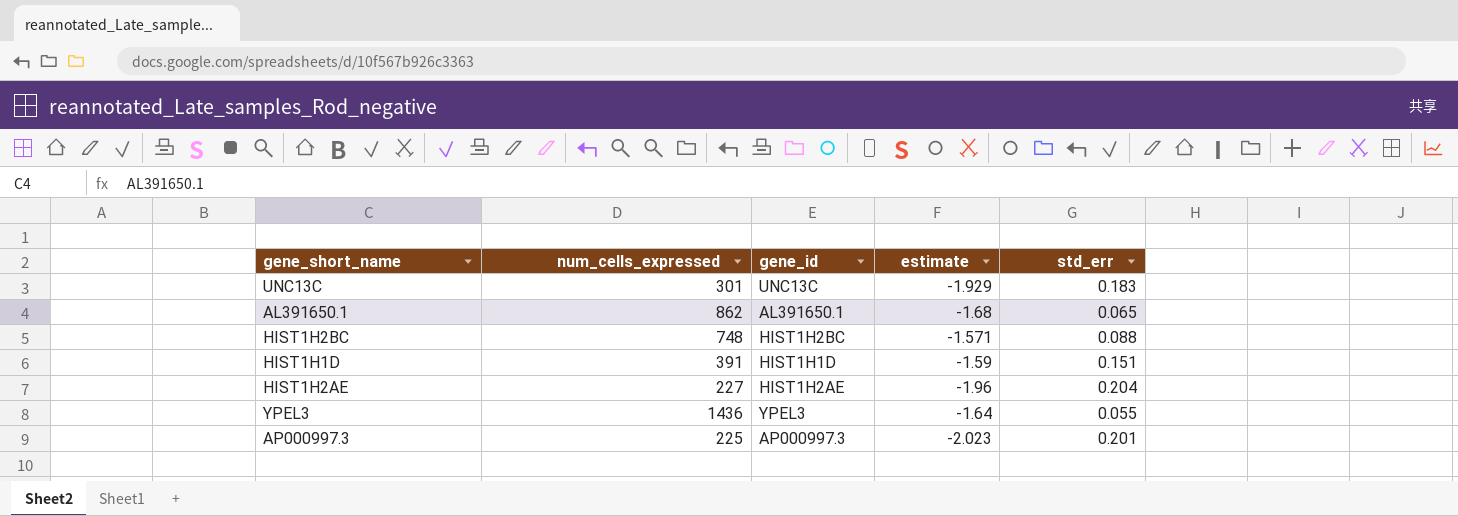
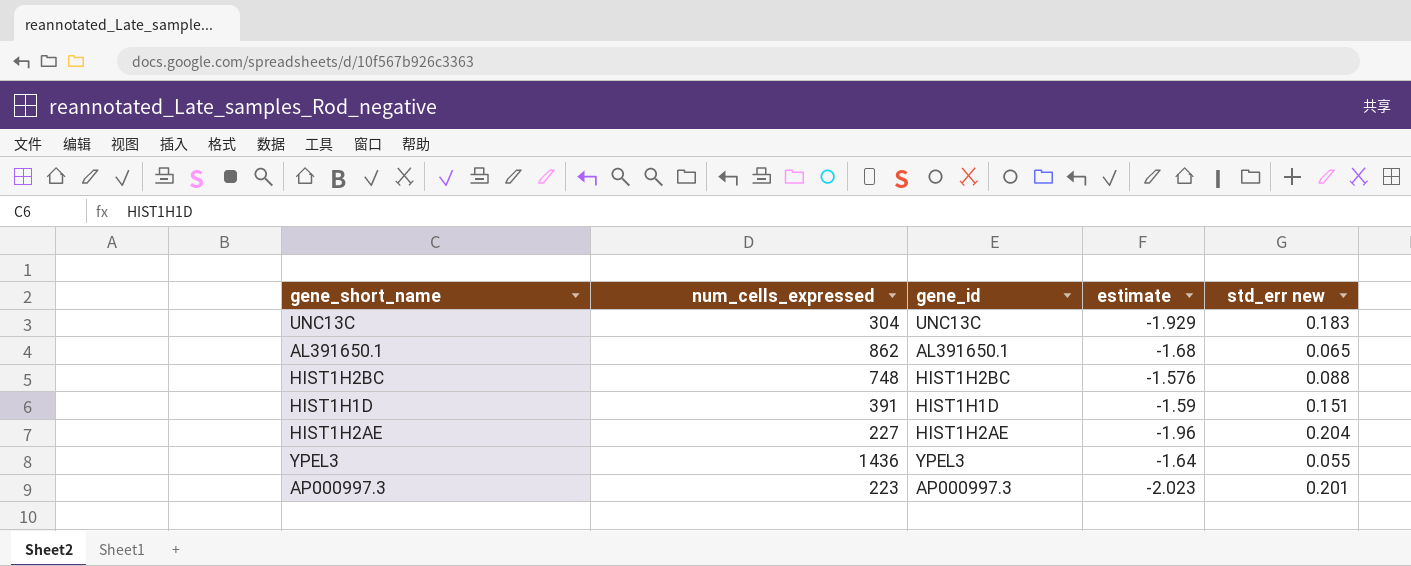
column name: std_err -> std_err new
UNC13C | num_cells_expressed: 301 -> 304
HIST1H2BC | estimate: -1.571 -> -1.576
AP000997.3 | num_cells_expressed: 225 -> 223

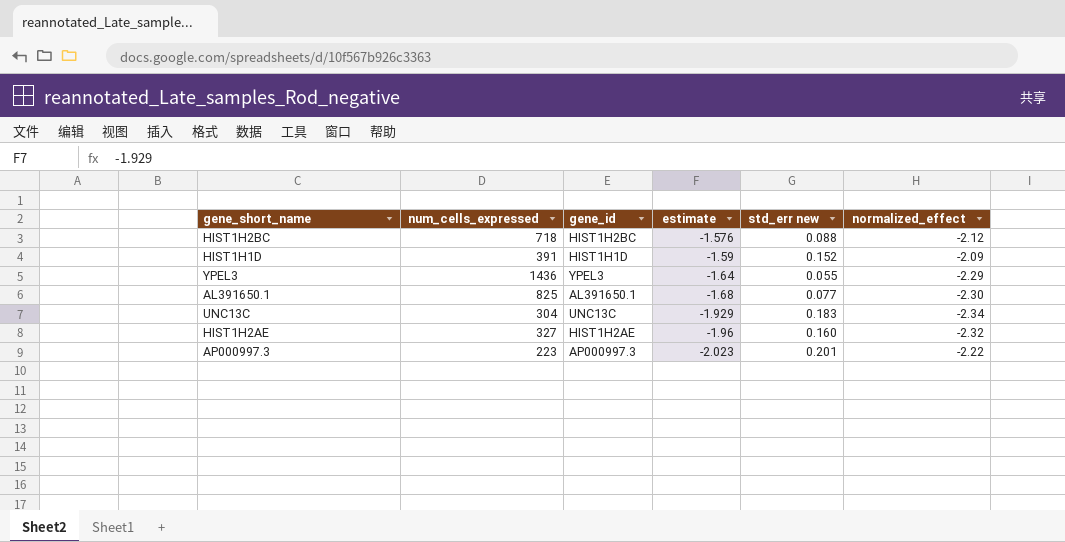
row order: none -> estimate descending
column normalized_effect | position: none -> 6
HIST1H2BC | num_cells_expressed: 748 -> 718
HIST1H1D | std_err new: 0.151 -> 0.152
AL391650.1 | num_cells_expressed: 862 -> 825
AL391650.1 | std_err new: 0.065 -> 0.077
HIST1H2AE | num_cells_expressed: 227 -> 327
HIST1H2AE | std_err new: 0.204 -> 0.160

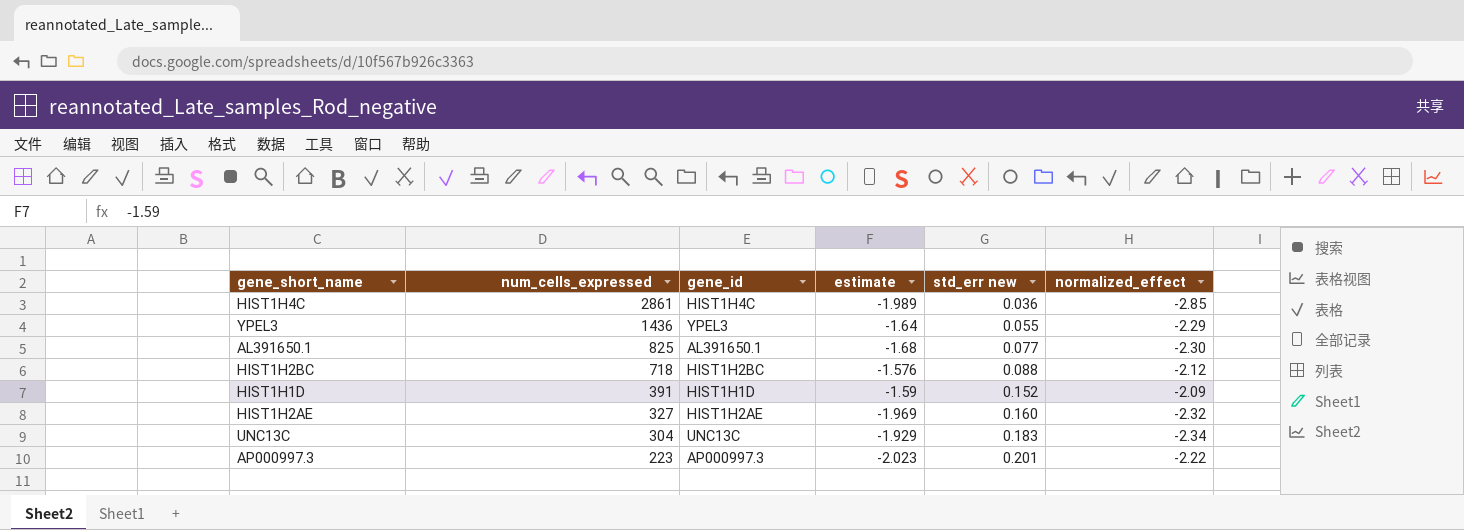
row order: estimate descending -> num_cells_expressed descending
row HIST1H4C: none -> 2861 | HIST1H4C | -1.989 | 0.036 | -2.85
HIST1H2AE | estimate: -1.96 -> -1.969

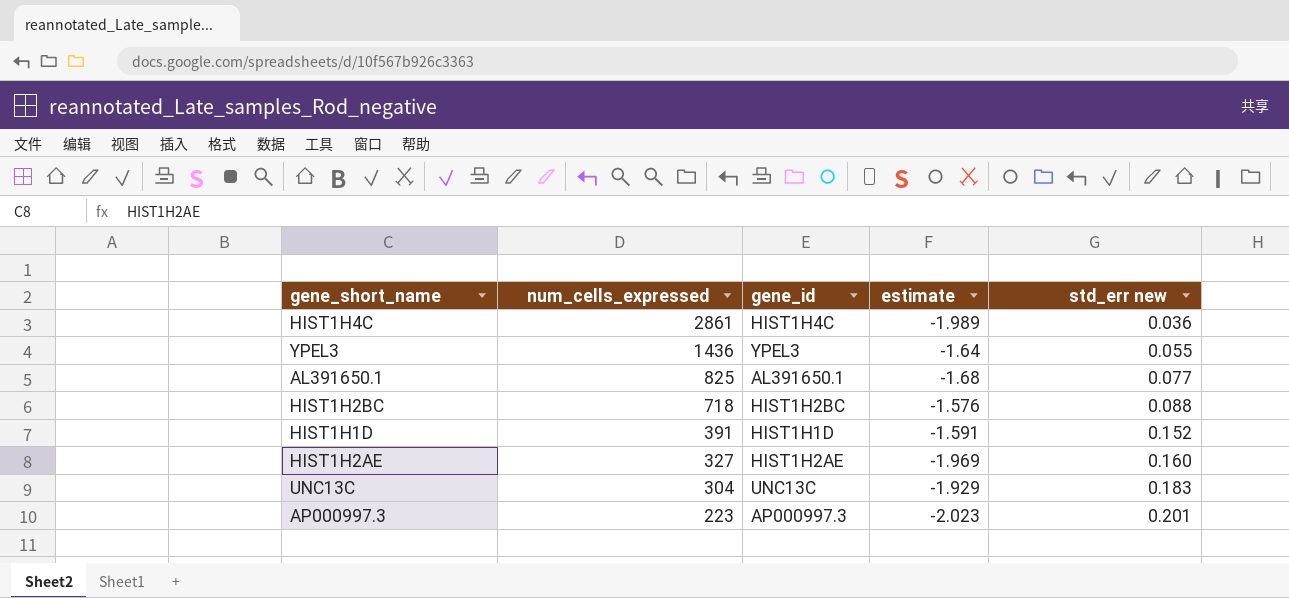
column normalized_effect | position: 6 -> none
HIST1H1D | estimate: -1.59 -> -1.591

